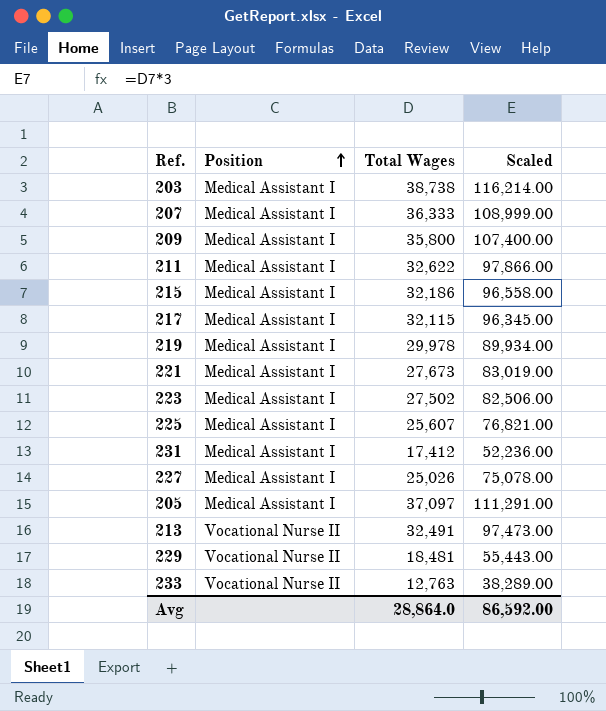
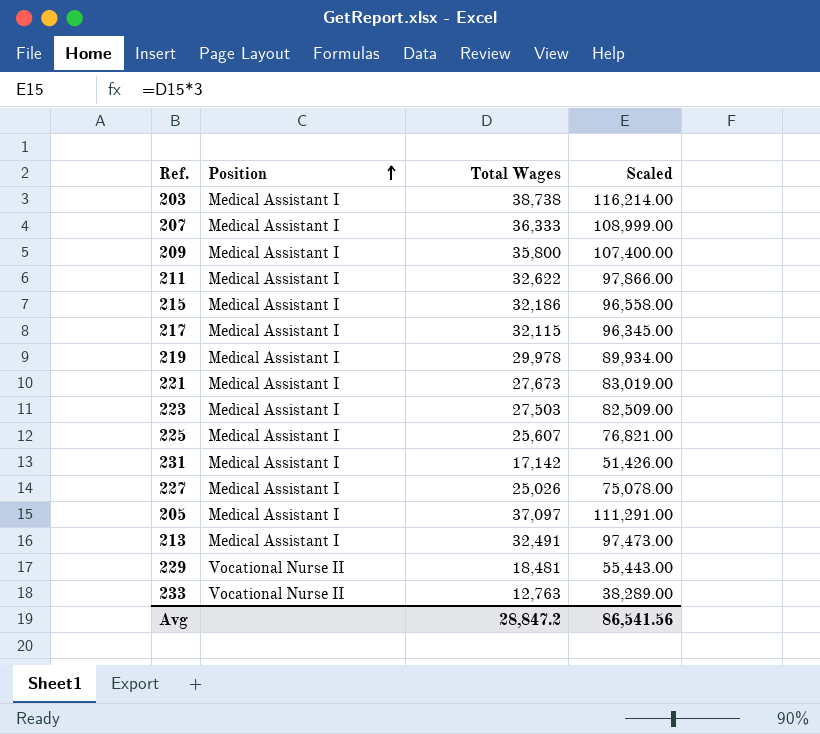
223 | Total Wages: 27,502 -> 27,503
223 | Scaled: 82,506.00 -> 82,509.00
231 | Total Wages: 17,412 -> 17,142
231 | Scaled: 52,236.00 -> 51,426.00
213 | Position: Vocational Nurse II -> Medical Assistant I
Avg | Total Wages: 28,864.0 -> 28,847.2
Avg | Scaled: 86,592.00 -> 86,541.56

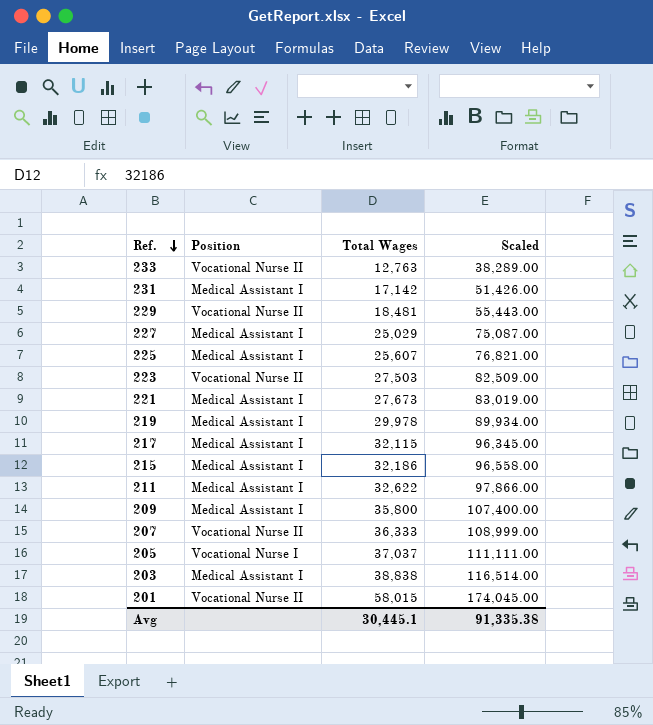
row order: Position ascending -> Ref. descending
row 213: Medical Assistant I | 32,491 | 97,473.00 -> none
227 | Total Wages: 25,026 -> 25,029
227 | Scaled: 75,078.00 -> 75,087.00
223 | Position: Medical Assistant I -> Vocational Nurse II
207 | Position: Medical Assistant I -> Vocational Nurse II
205 | Position: Medical Assistant I -> Vocational Nurse I
205 | Total Wages: 37,097 -> 37,037
205 | Scaled: 111,291.00 -> 111,111.00
203 | Total Wages: 38,738 -> 38,838
203 | Scaled: 116,214.00 -> 116,514.00
row 201: none -> Vocational Nurse II | 58,015 | 174,045.00
Avg | Total Wages: 28,847.2 -> 30,445.1
Avg | Scaled: 86,541.56 -> 91,335.38

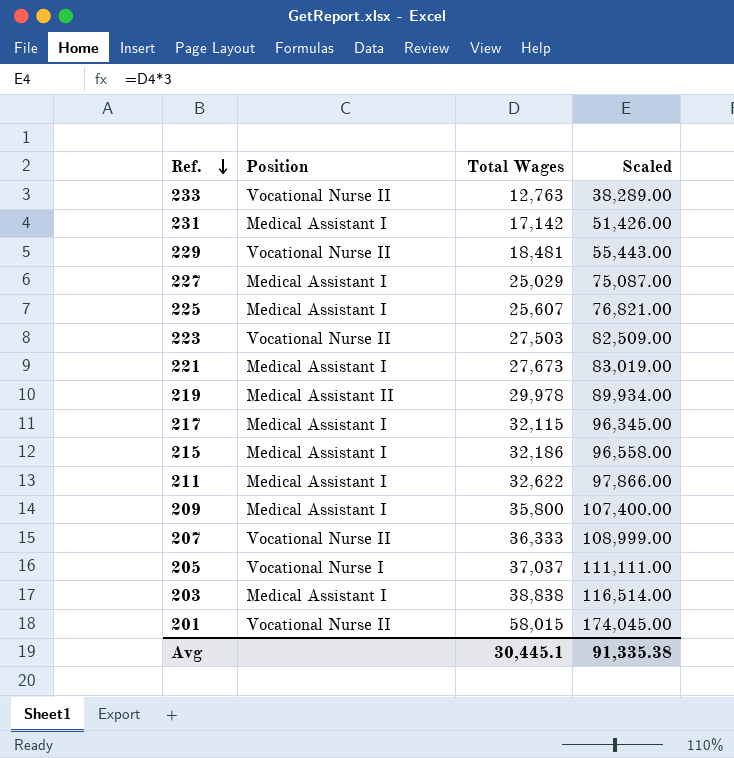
219 | Position: Medical Assistant I -> Medical Assistant II

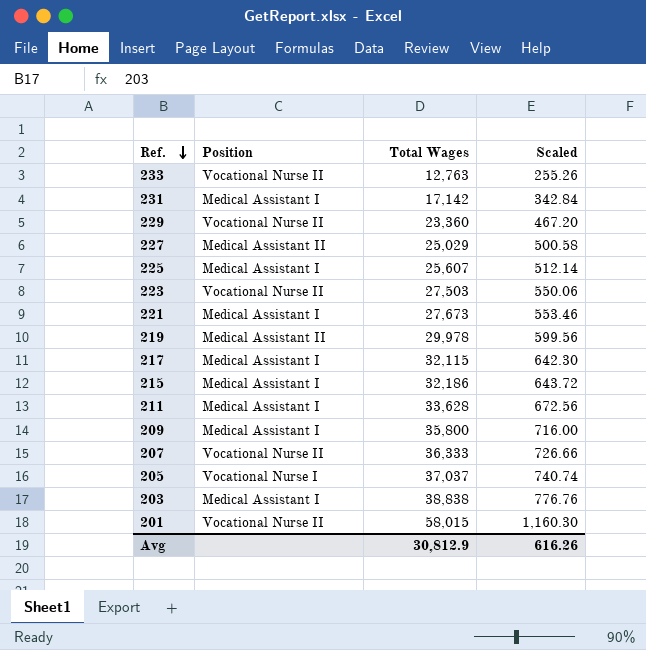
column Scaled | formula: [Total Wages] * 3 -> [Total Wages] * 0.02
229 | Total Wages: 18,481 -> 23,360
227 | Position: Medical Assistant I -> Medical Assistant II
211 | Total Wages: 32,622 -> 33,628
Avg | Total Wages: 30,445.1 -> 30,812.9
Avg | Scaled: 91,335.38 -> 616.26

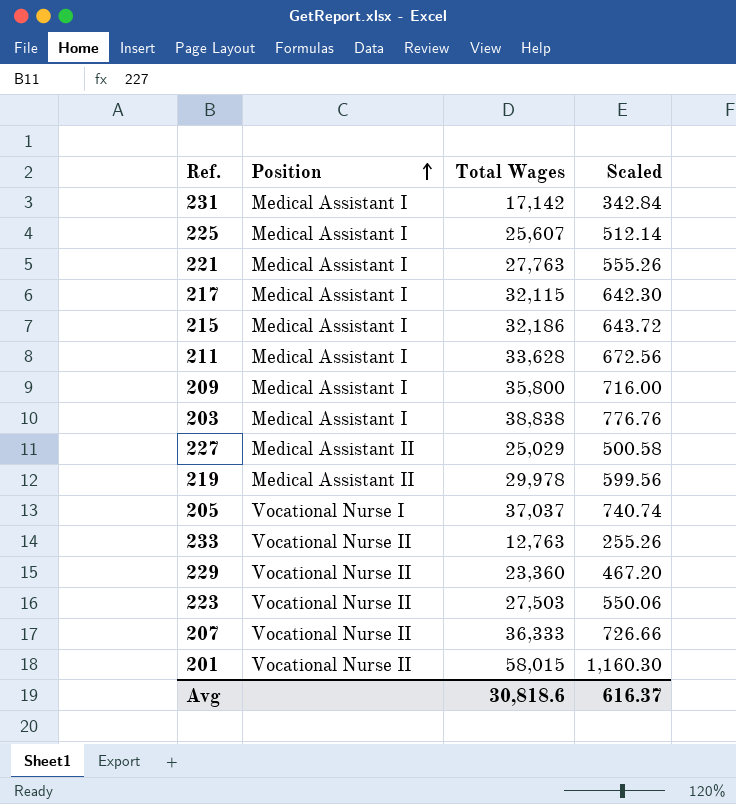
row order: Ref. descending -> Position ascending
221 | Total Wages: 27,673 -> 27,763
221 | Scaled: 553.46 -> 555.26
Avg | Total Wages: 30,812.9 -> 30,818.6
Avg | Scaled: 616.26 -> 616.37

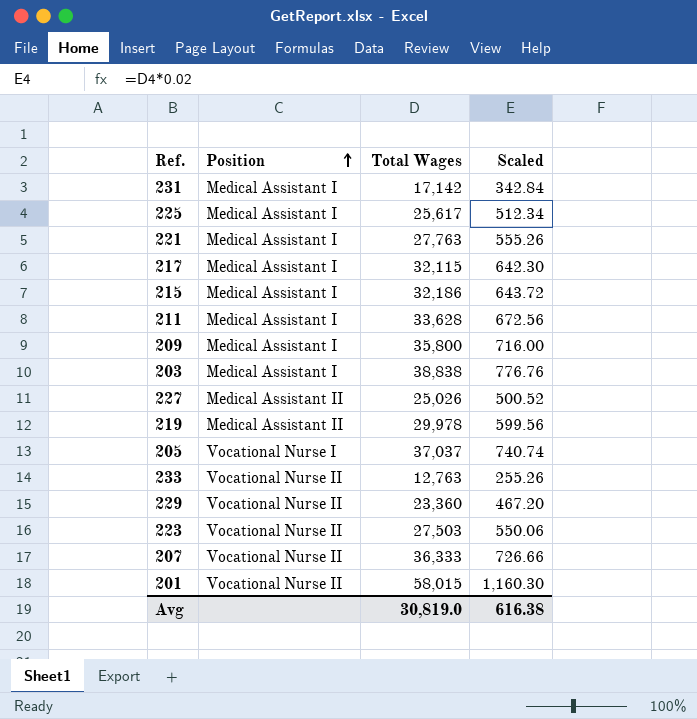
225 | Total Wages: 25,607 -> 25,617
225 | Scaled: 512.14 -> 512.34
227 | Total Wages: 25,029 -> 25,026
227 | Scaled: 500.58 -> 500.52
Avg | Total Wages: 30,818.6 -> 30,819.0
Avg | Scaled: 616.37 -> 616.38

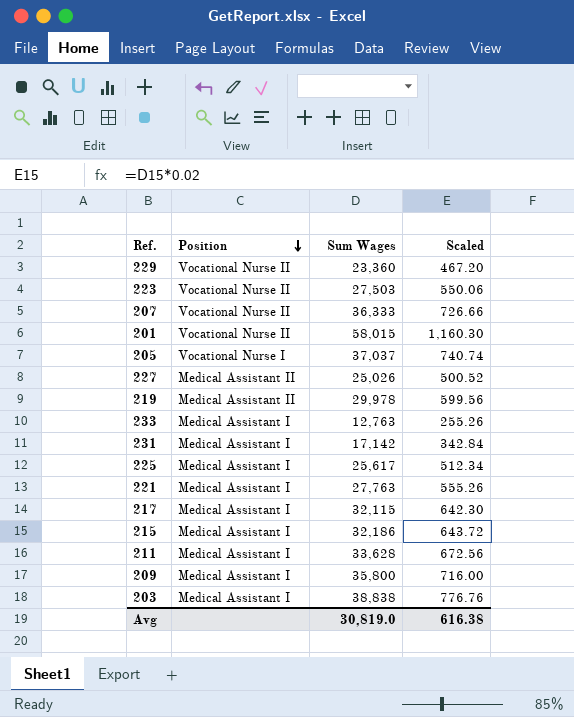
row order: Position ascending -> Position descending
column name: Total Wages -> Sum Wages
233 | Position: Vocational Nurse II -> Medical Assistant I

